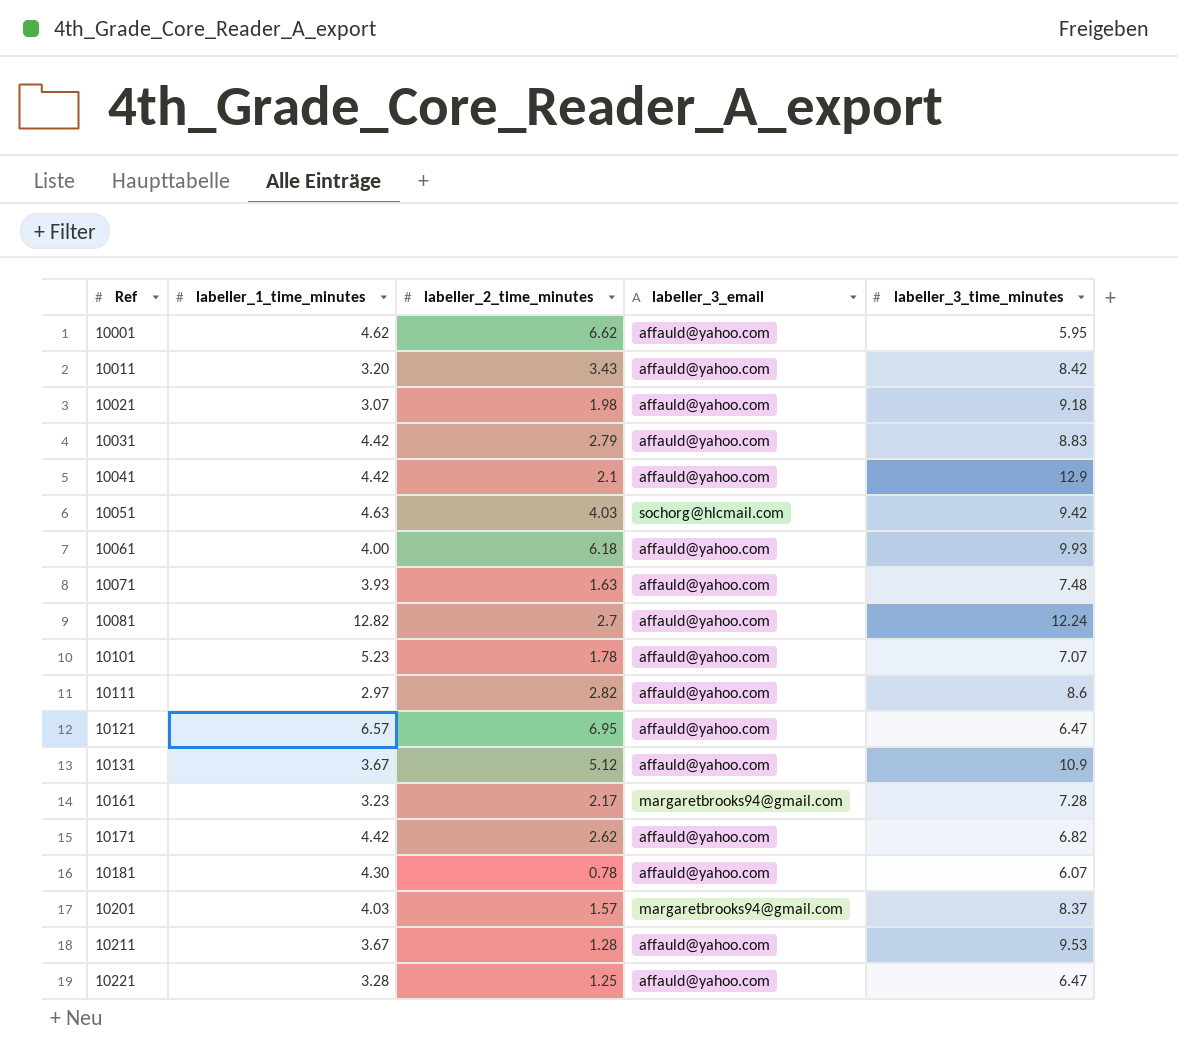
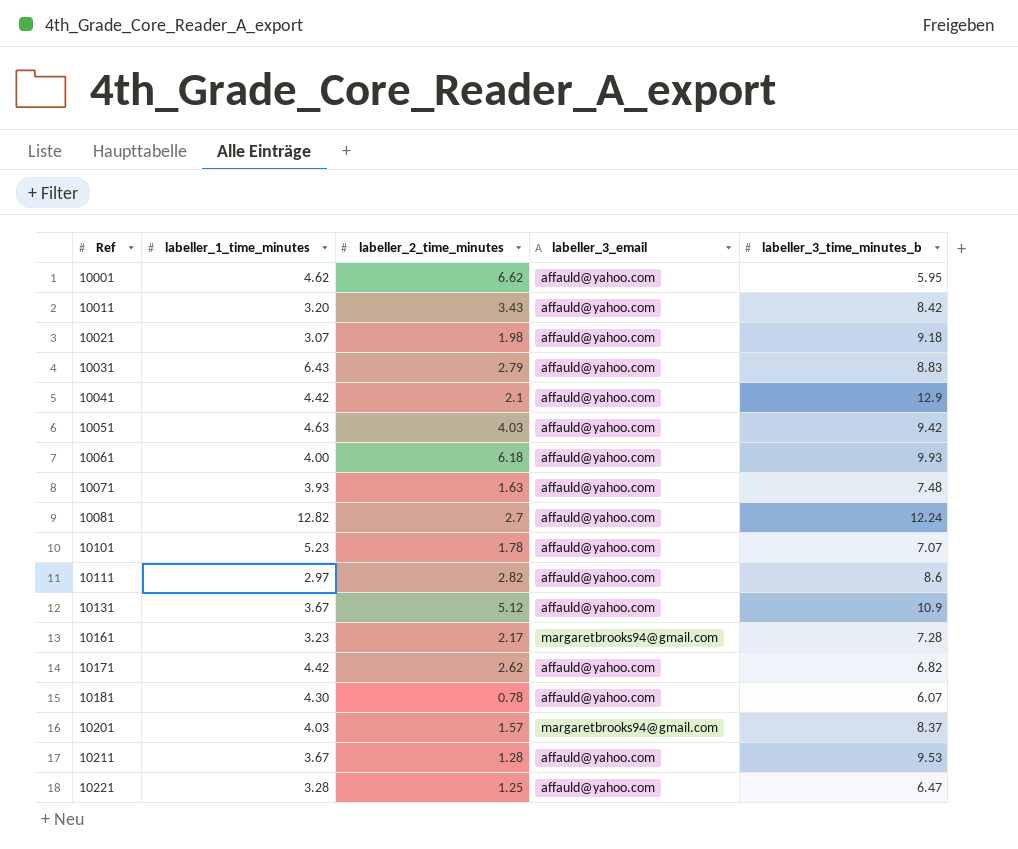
column name: labeller_3_time_minutes -> labeller_3_time_minutes_b
row 10121: 6.57 | 6.95 | affauld@yahoo.com | 6.47 -> none
10031 | labeller_1_time_minutes: 4.42 -> 6.43
10051 | labeller_3_email: sochorg@hlcmail.com -> affauld@yahoo.com

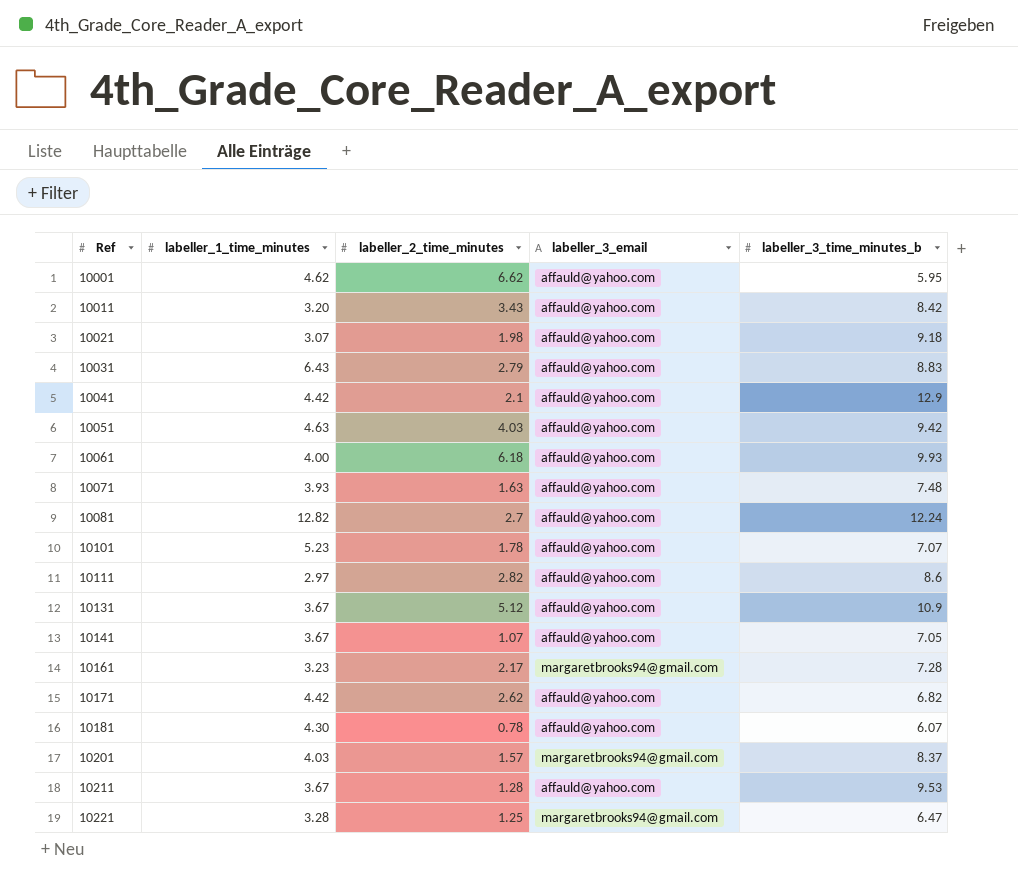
row 10141: none -> 3.67 | 1.07 | affauld@yahoo.com | 7.05
10221 | labeller_3_email: affauld@yahoo.com -> margaretbrooks94@gmail.com

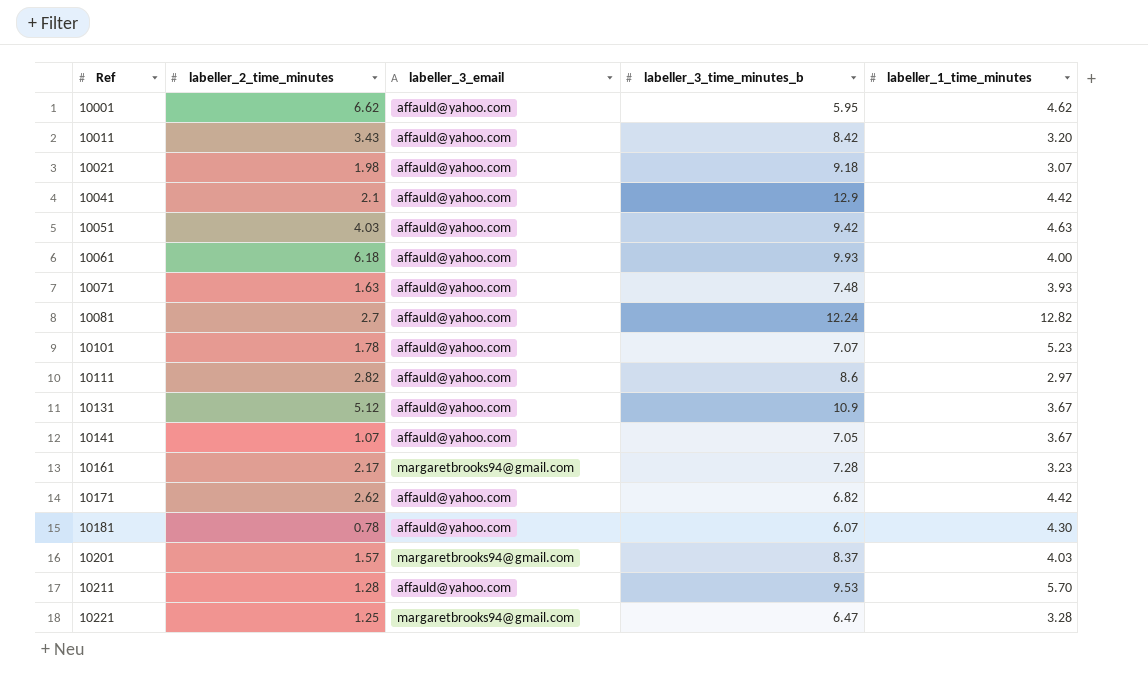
column labeller_1_time_minutes | position: 2 -> 5
row 10031: 6.43 | 2.79 | affauld@yahoo.com | 8.83 -> none
10211 | labeller_1_time_minutes: 3.67 -> 5.70

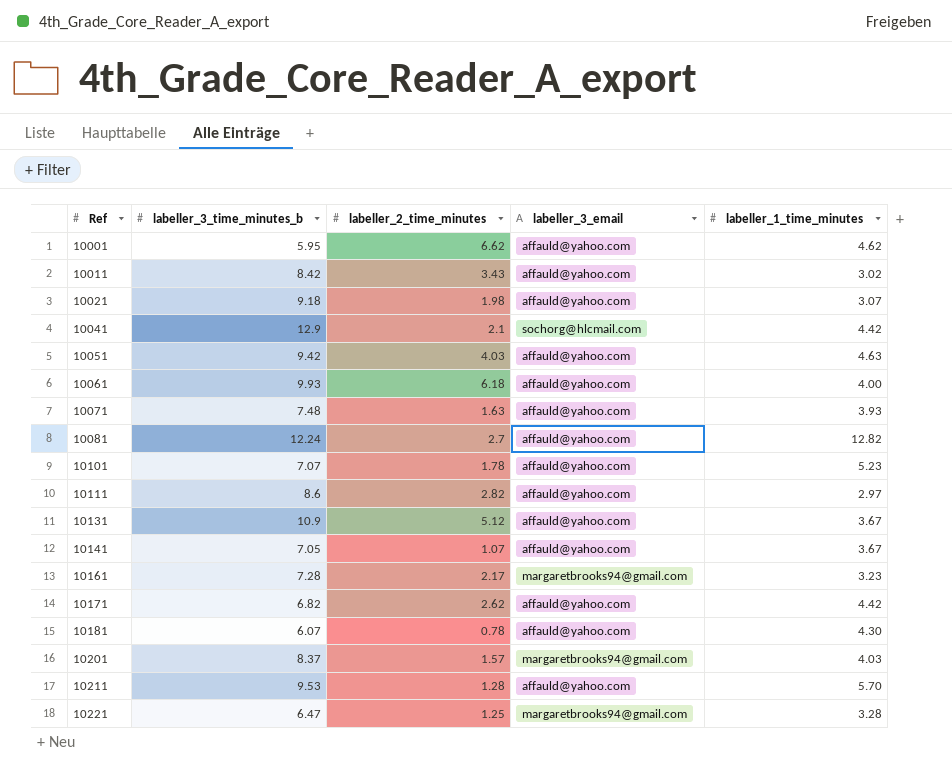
column labeller_3_time_minutes_b | position: 4 -> 2
10011 | labeller_1_time_minutes: 3.20 -> 3.02
10041 | labeller_3_email: affauld@yahoo.com -> sochorg@hlcmail.com

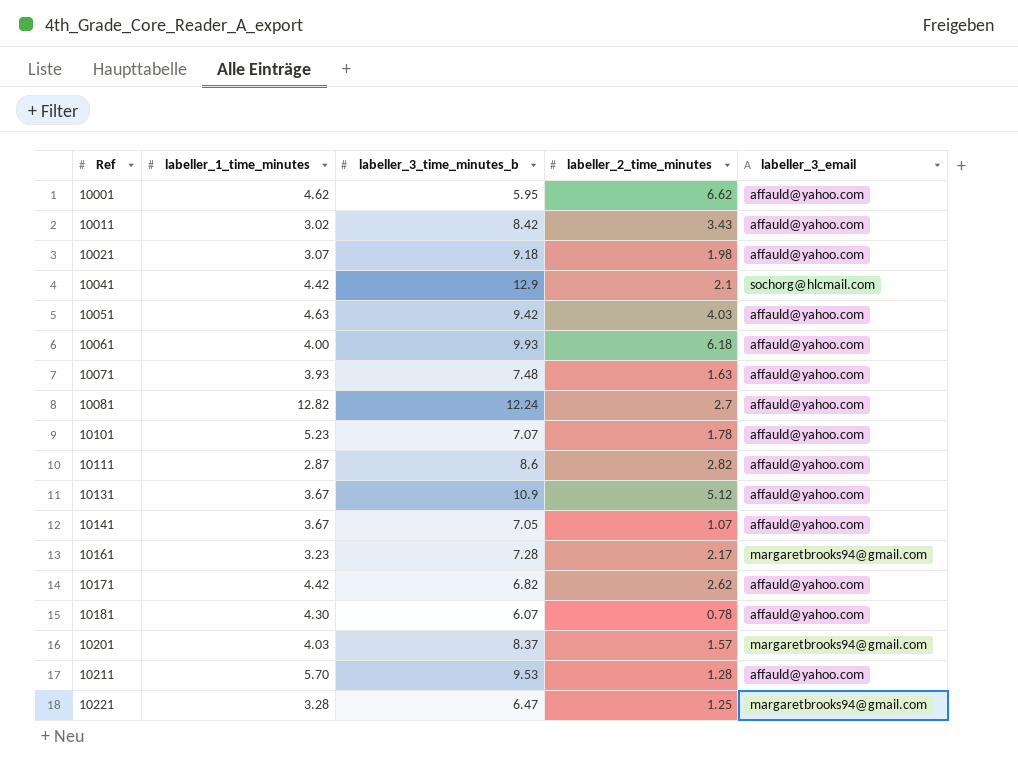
column labeller_1_time_minutes | position: 5 -> 2
10111 | labeller_1_time_minutes: 2.97 -> 2.87

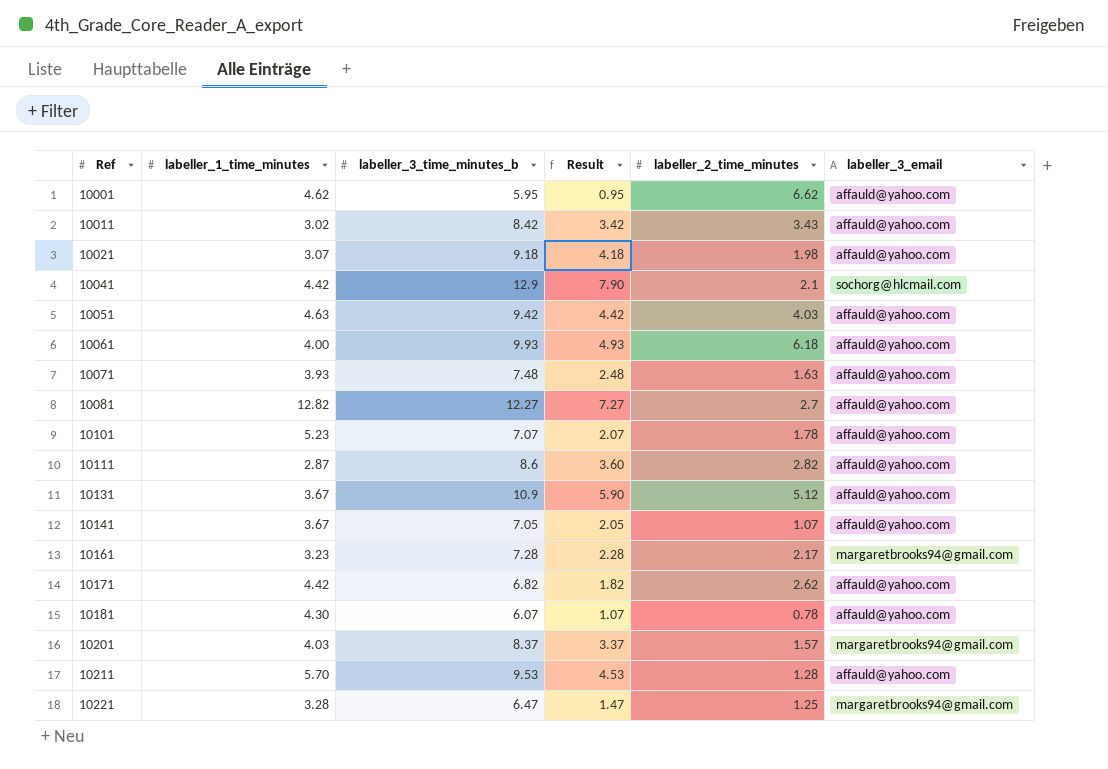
column Result | formula: none -> [labeller_3_time_minutes_b] - 5
10081 | labeller_3_time_minutes_b: 12.24 -> 12.27

